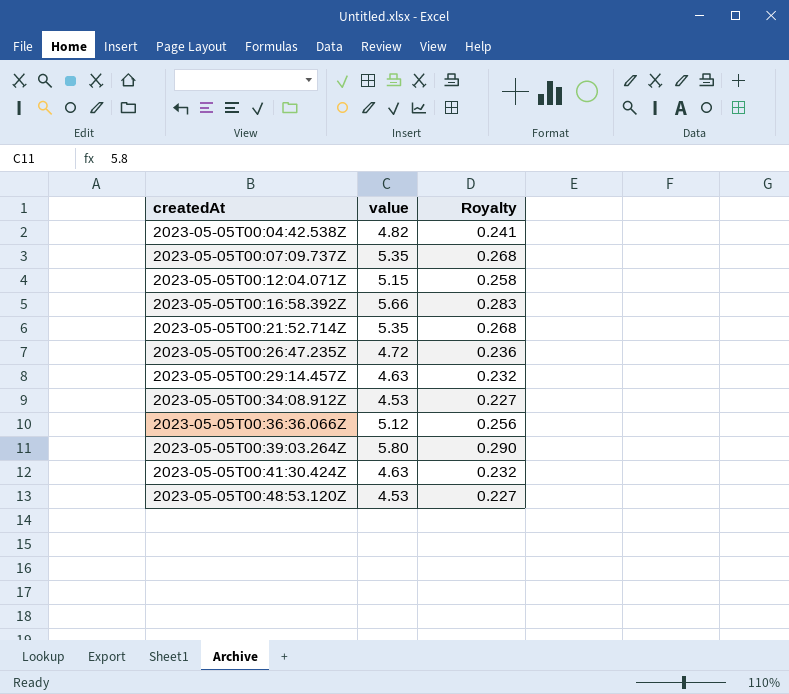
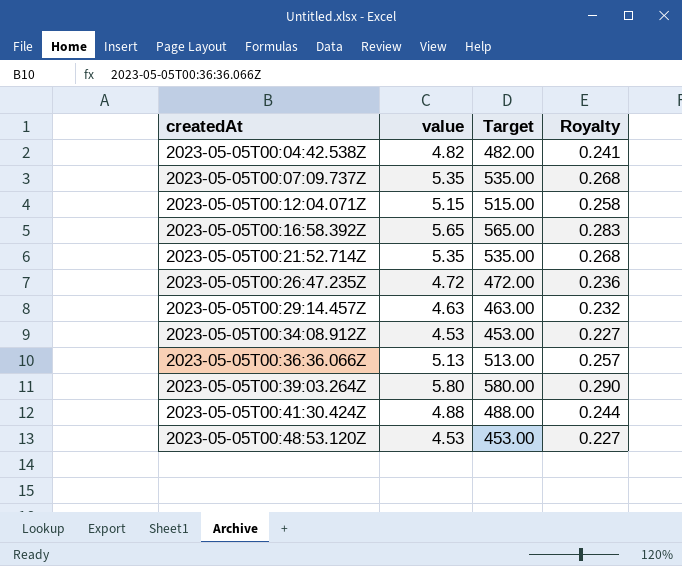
column Target | formula: none -> [value] * 100
2023-05-05T00:16:58.392Z | value: 5.66 -> 5.65
2023-05-05T00:36:36.066Z | value: 5.12 -> 5.13
2023-05-05T00:36:36.066Z | Royalty: 0.256 -> 0.257
2023-05-05T00:41:30.424Z | value: 4.63 -> 4.88
2023-05-05T00:41:30.424Z | Royalty: 0.232 -> 0.244

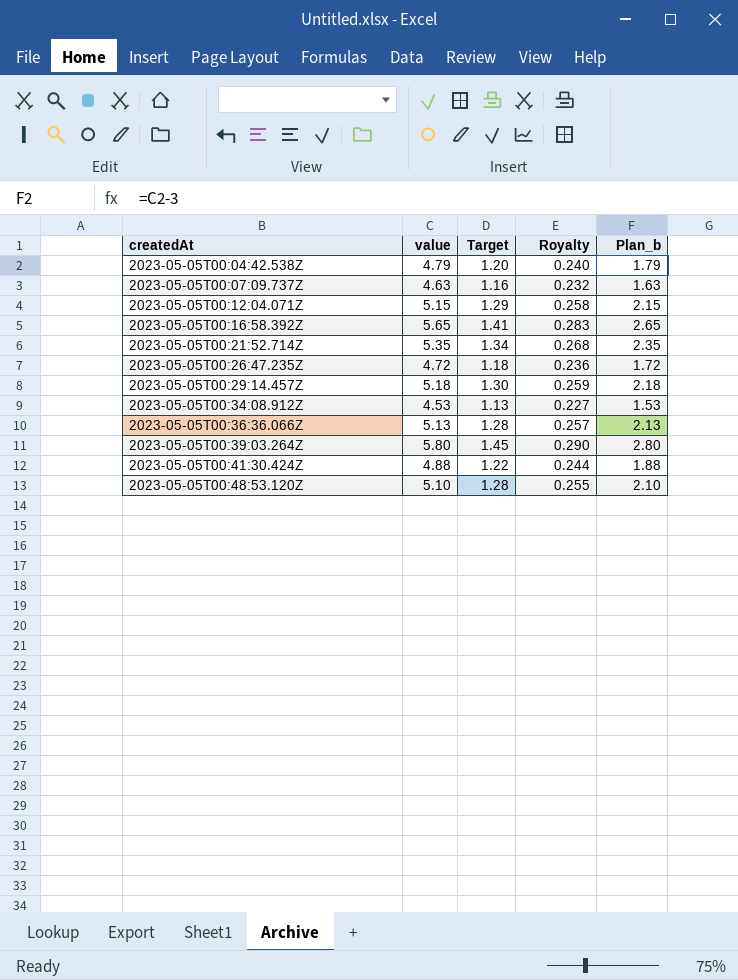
column Target | formula: [value] * 100 -> [value] * 0.25
column Plan_b | formula: none -> [value] - 3
2023-05-05T00:04:42.538Z | value: 4.82 -> 4.79
2023-05-05T00:04:42.538Z | Royalty: 0.241 -> 0.240
2023-05-05T00:07:09.737Z | value: 5.35 -> 4.63
2023-05-05T00:07:09.737Z | Royalty: 0.268 -> 0.232
2023-05-05T00:29:14.457Z | value: 4.63 -> 5.18
2023-05-05T00:29:14.457Z | Royalty: 0.232 -> 0.259
2023-05-05T00:48:53.120Z | value: 4.53 -> 5.10
2023-05-05T00:48:53.120Z | Royalty: 0.227 -> 0.255

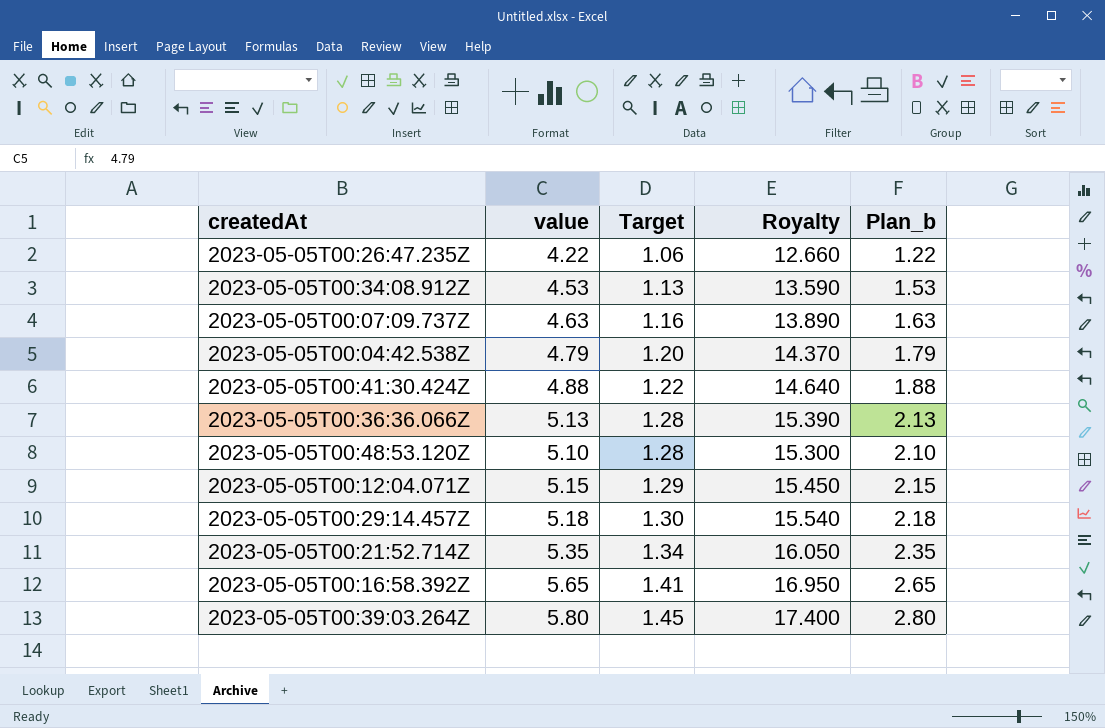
row order: createdAt ascending -> Target ascending
column Royalty | formula: [value] * 0.05 -> [value] * 3
2023-05-05T00:26:47.235Z | value: 4.72 -> 4.22
2023-05-05T00:26:47.235Z | Target: 1.18 -> 1.06
2023-05-05T00:26:47.235Z | Plan_b: 1.72 -> 1.22

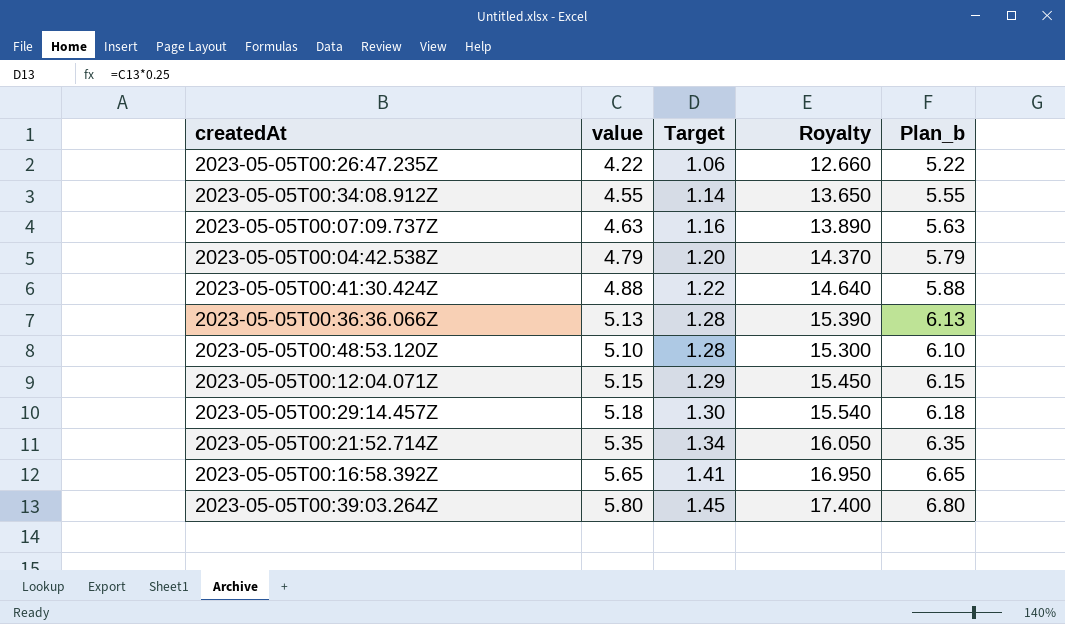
column Plan_b | formula: [value] - 3 -> [value] + 1
2023-05-05T00:34:08.912Z | value: 4.53 -> 4.55
2023-05-05T00:34:08.912Z | Target: 1.13 -> 1.14
2023-05-05T00:34:08.912Z | Royalty: 13.590 -> 13.650

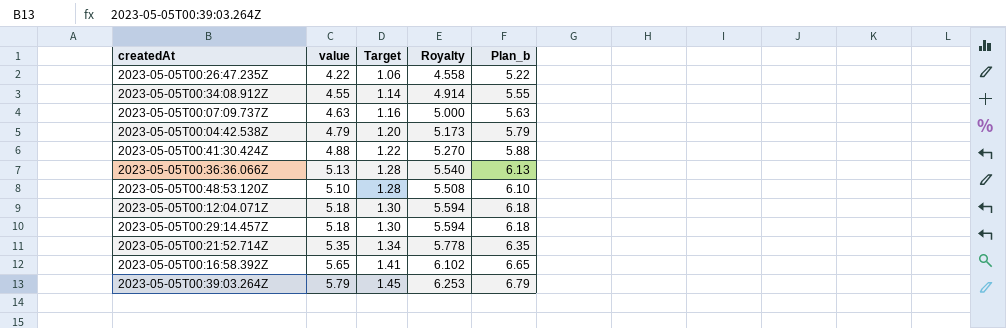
column Royalty | formula: [value] * 3 -> [value] * 1.08
2023-05-05T00:12:04.071Z | value: 5.15 -> 5.18
2023-05-05T00:12:04.071Z | Target: 1.29 -> 1.30
2023-05-05T00:12:04.071Z | Plan_b: 6.15 -> 6.18
2023-05-05T00:39:03.264Z | value: 5.80 -> 5.79
2023-05-05T00:39:03.264Z | Plan_b: 6.80 -> 6.79

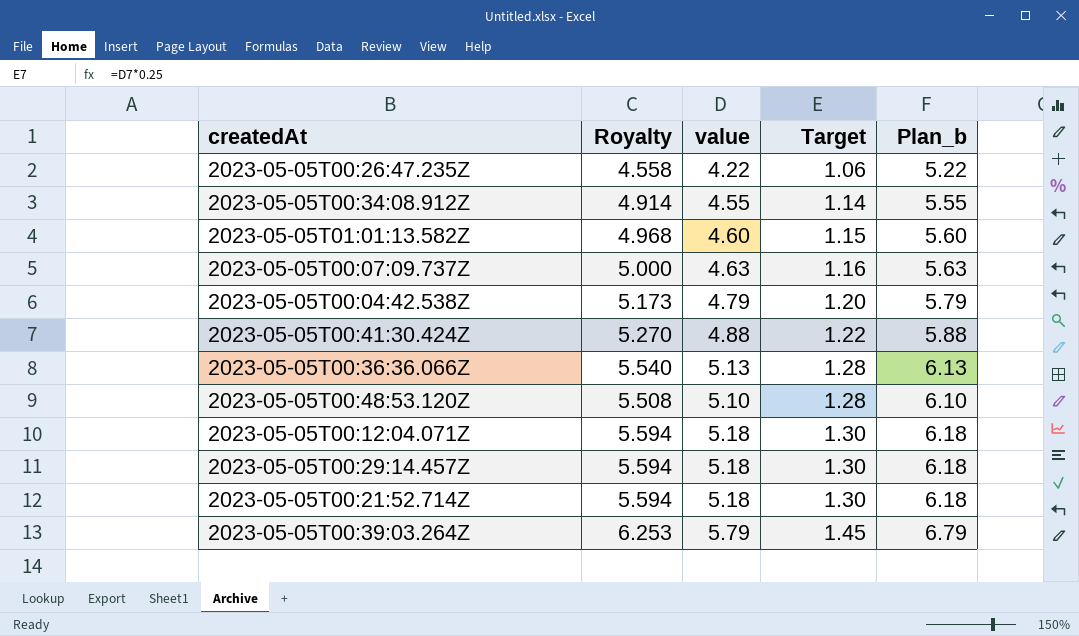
column Royalty | position: 4 -> 2
row 2023-05-05T00:16:58.392Z: 5.65 | 1.41 | 6.102 | 6.65 -> none
row 2023-05-05T01:01:13.582Z: none -> 4.968 | 4.60 | 1.15 | 5.60
2023-05-05T00:21:52.714Z | Royalty: 5.778 -> 5.594
2023-05-05T00:21:52.714Z | value: 5.35 -> 5.18
2023-05-05T00:21:52.714Z | Target: 1.34 -> 1.30
2023-05-05T00:21:52.714Z | Plan_b: 6.35 -> 6.18

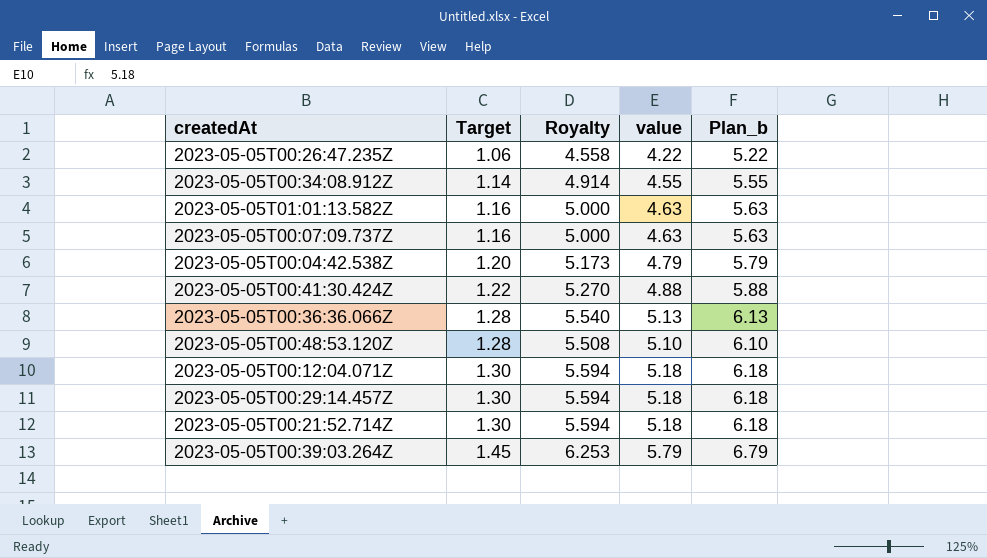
column Target | position: 4 -> 2
2023-05-05T01:01:13.582Z | Target: 1.15 -> 1.16
2023-05-05T01:01:13.582Z | Royalty: 4.968 -> 5.000
2023-05-05T01:01:13.582Z | value: 4.60 -> 4.63
2023-05-05T01:01:13.582Z | Plan_b: 5.60 -> 5.63

